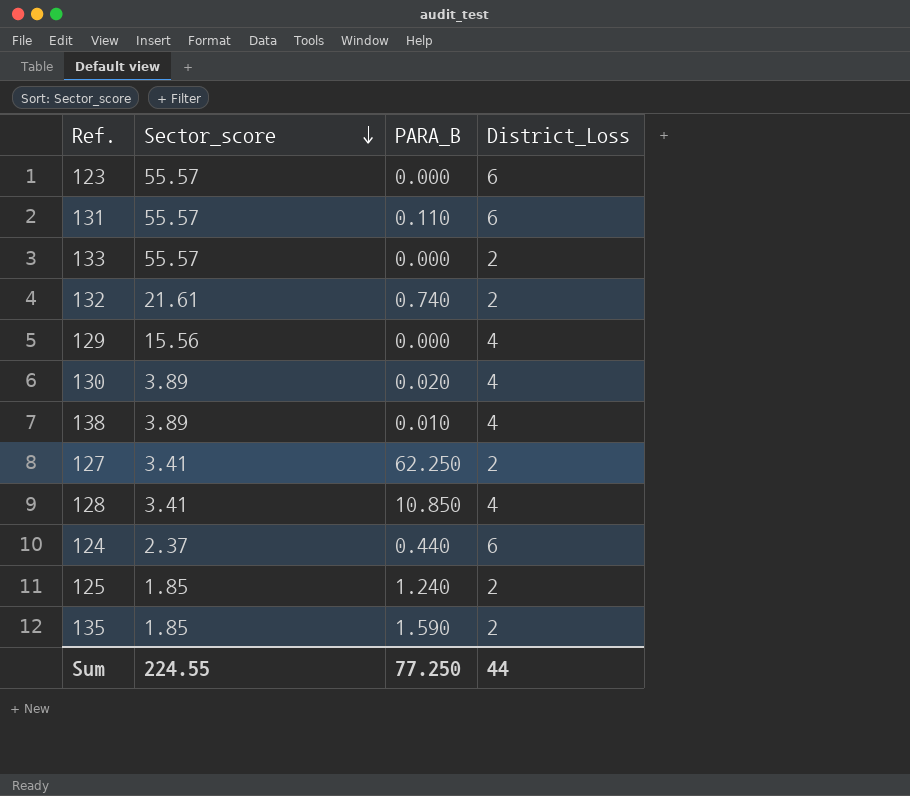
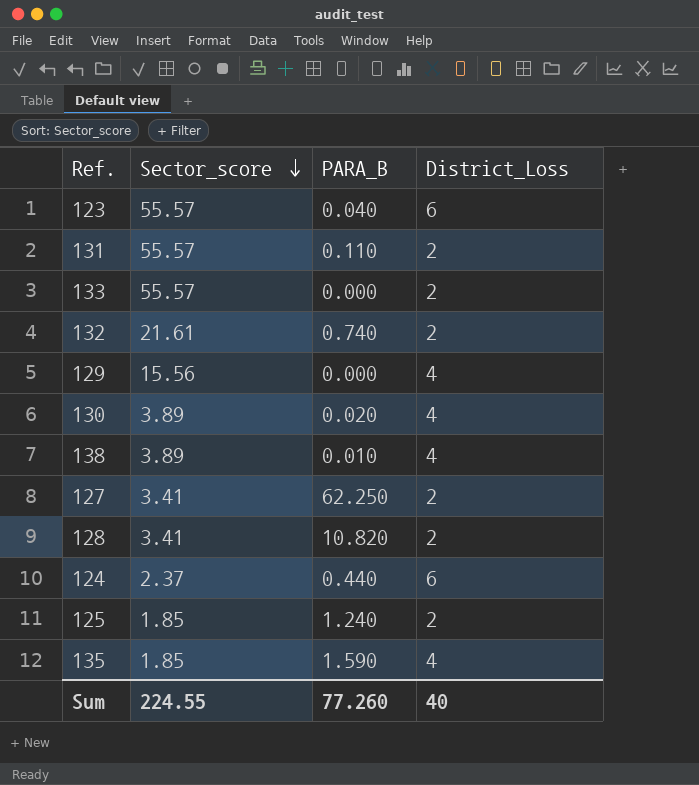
123 | PARA_B: 0.000 -> 0.040
131 | District_Loss: 6 -> 2
128 | PARA_B: 10.850 -> 10.820
128 | District_Loss: 4 -> 2
135 | District_Loss: 2 -> 4
Sum | PARA_B: 77.250 -> 77.260
Sum | District_Loss: 44 -> 40

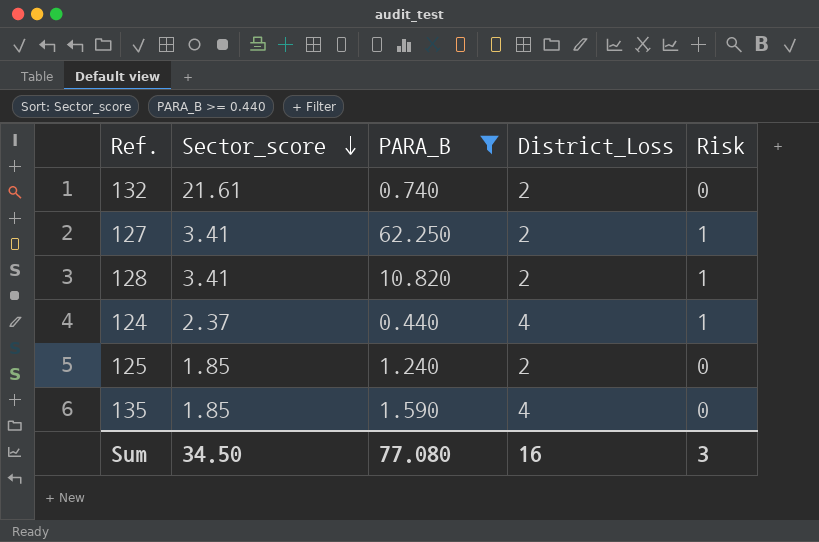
filter: none -> PARA_B >= 0.440
column Risk | position: none -> 5
124 | District_Loss: 6 -> 4
Sum | Sector_score: 224.55 -> 34.50
Sum | PARA_B: 77.260 -> 77.080
Sum | District_Loss: 40 -> 16

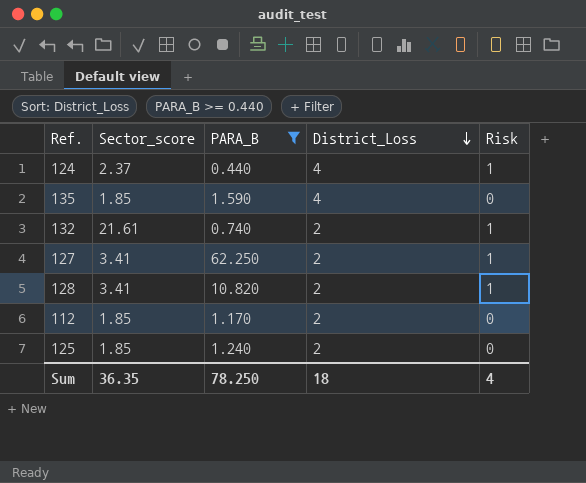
row order: Sector_score descending -> District_Loss descending
132 | Risk: 0 -> 1
row 112: none -> 1.85 | 1.170 | 2 | 0
Sum | Sector_score: 34.50 -> 36.35
Sum | PARA_B: 77.080 -> 78.250
Sum | District_Loss: 16 -> 18
Sum | Risk: 3 -> 4

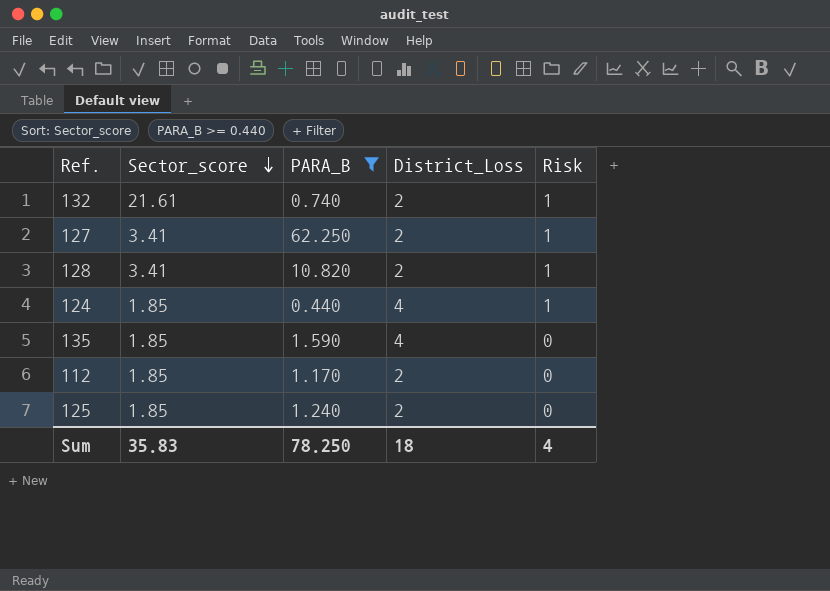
row order: District_Loss descending -> Sector_score descending
124 | Sector_score: 2.37 -> 1.85
Sum | Sector_score: 36.35 -> 35.83

